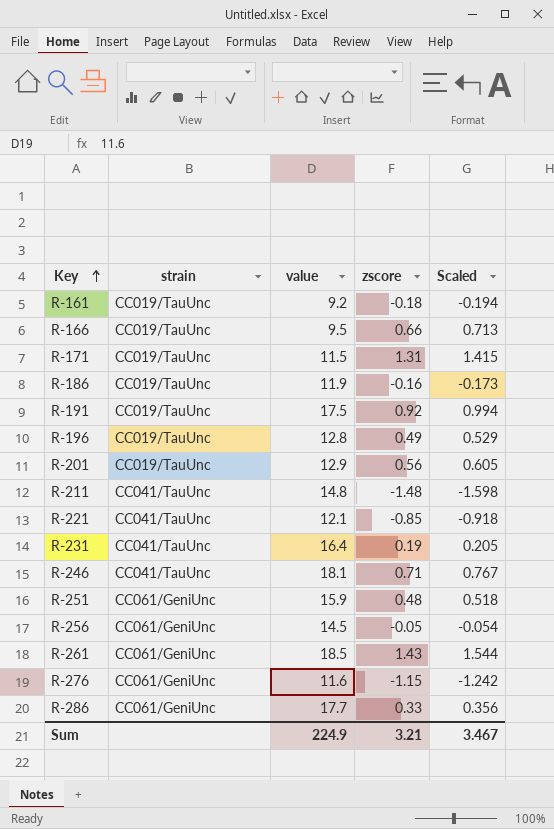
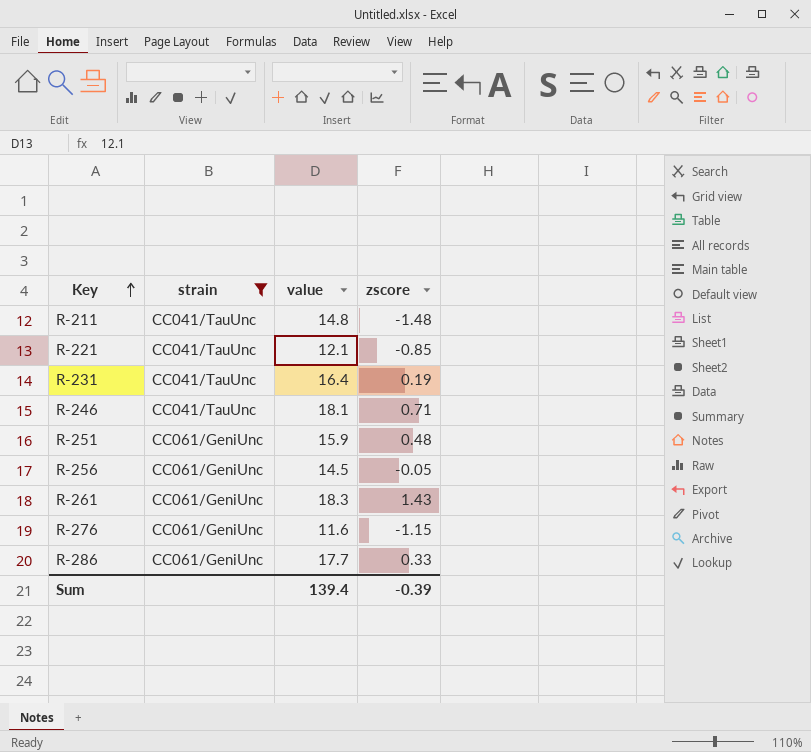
filter: none -> strain != CC019/TauUnc
column Scaled | formula: [zscore] * 1.08 -> none
R-261 | value: 18.5 -> 18.3
Sum | value: 224.9 -> 139.4
Sum | zscore: 3.21 -> -0.39

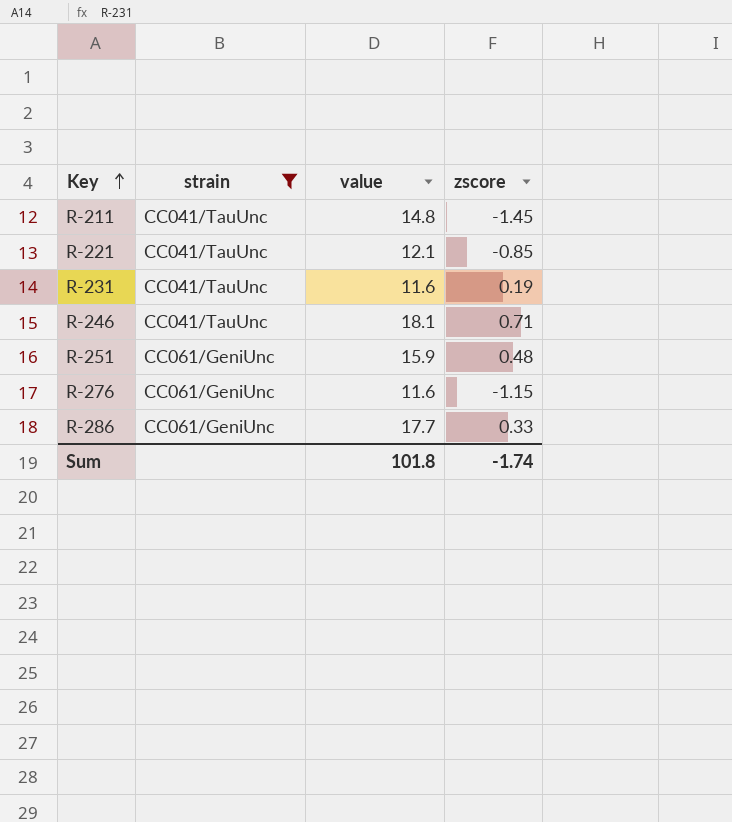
row R-256: CC061/GeniUnc | 14.5 | -0.05 -> none
row R-261: CC061/GeniUnc | 18.3 | 1.43 -> none
R-211 | zscore: -1.48 -> -1.45
R-231 | value: 16.4 -> 11.6
Sum | value: 139.4 -> 101.8
Sum | zscore: -0.39 -> -1.74

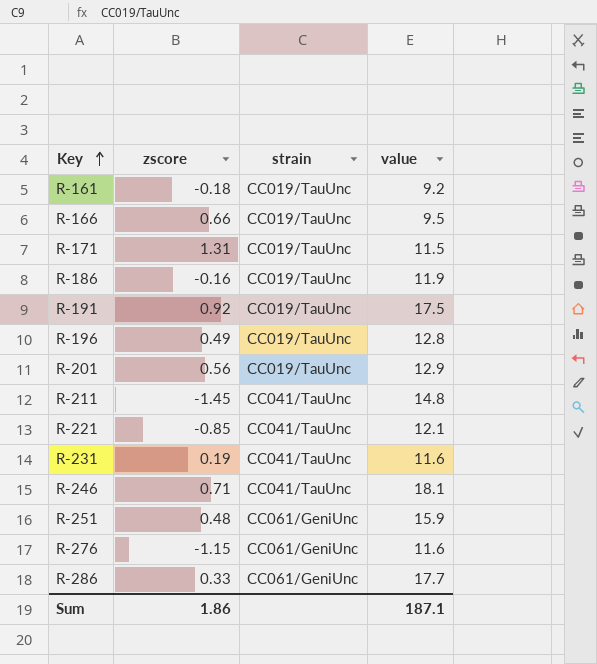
filter: strain != CC019/TauUnc -> none
column zscore | position: 4 -> 2
Sum | zscore: -1.74 -> 1.86
Sum | value: 101.8 -> 187.1

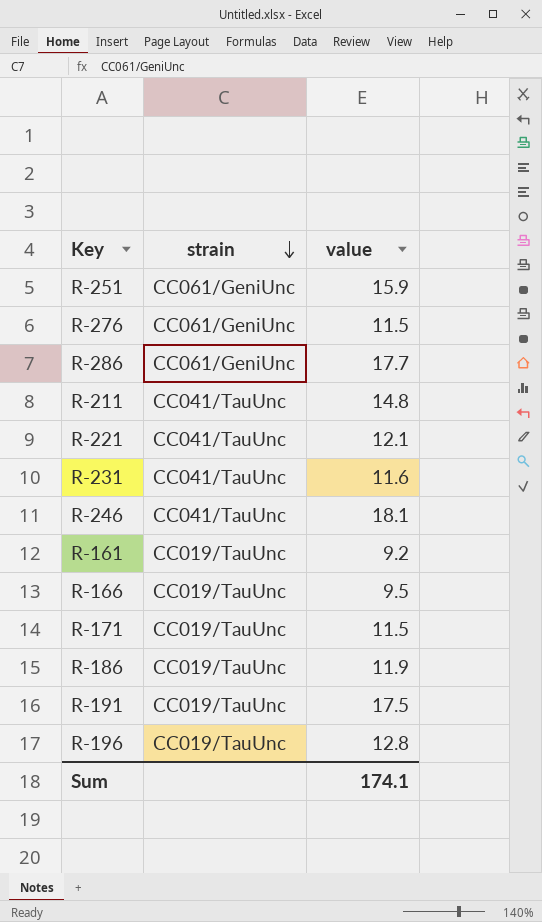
row order: Key ascending -> strain descending
column zscore | position: 2 -> none
row R-201: 0.56 | CC019/TauUnc | 12.9 -> none
R-276 | value: 11.6 -> 11.5
Sum | value: 187.1 -> 174.1

